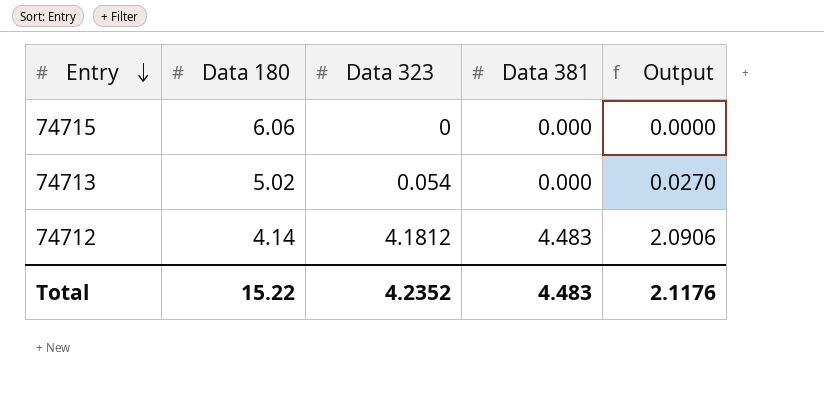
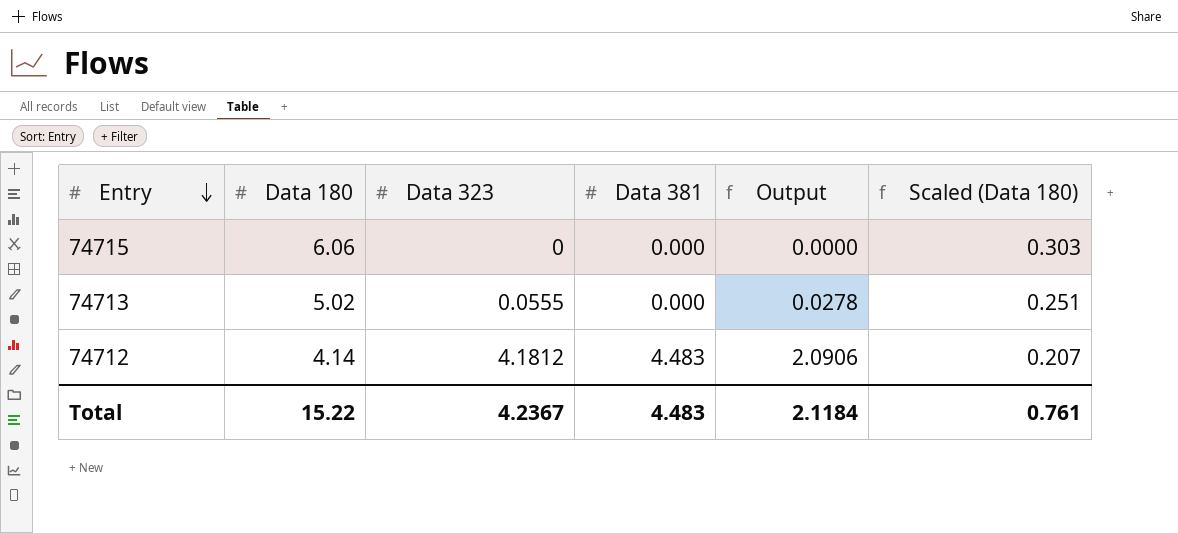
column Scaled (Data 180) | formula: none -> [Data 180] * 0.05
74713 | Data 323: 0.054 -> 0.0555
74713 | Output: 0.0270 -> 0.0278
Total | Data 323: 4.2352 -> 4.2367
Total | Output: 2.1176 -> 2.1184

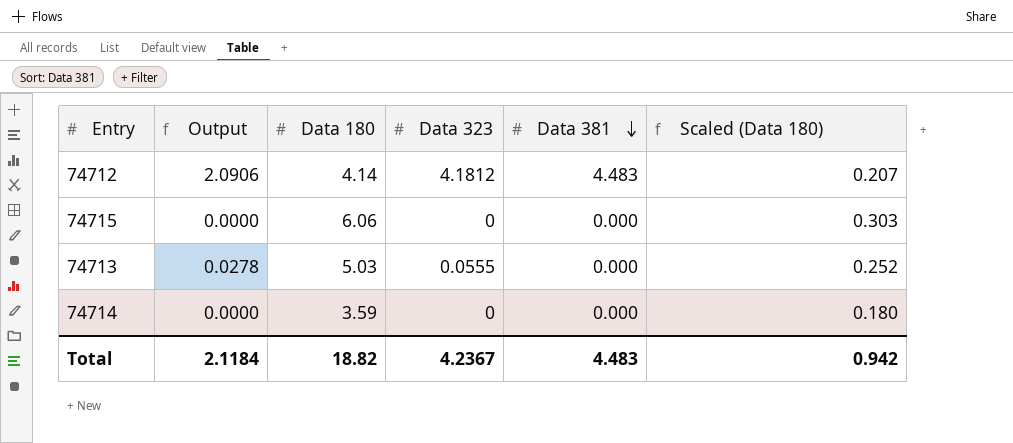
row order: Entry descending -> Data 381 descending
column Output | position: 5 -> 2
74713 | Data 180: 5.02 -> 5.03
74713 | Scaled (Data 180): 0.251 -> 0.252
row 74714: none -> 0.0000 | 3.59 | 0 | 0.000 | 0.180
Total | Data 180: 15.22 -> 18.82
Total | Scaled (Data 180): 0.761 -> 0.942

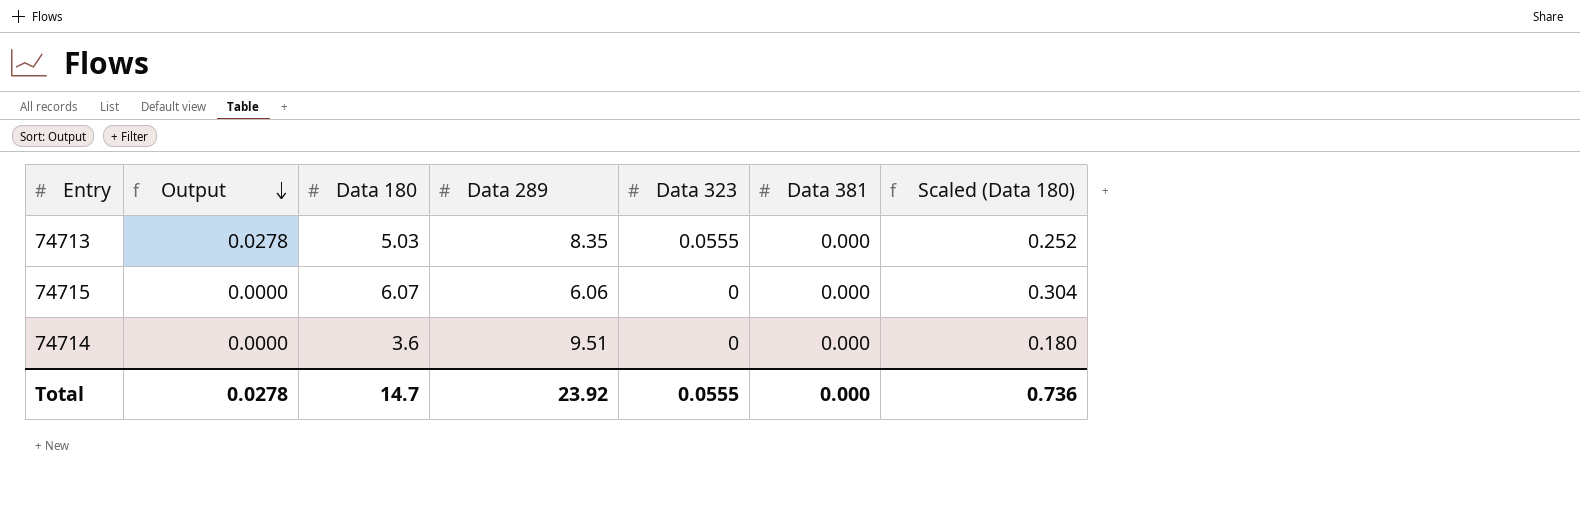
row order: Data 381 descending -> Output descending
column Data 289 | position: none -> 4
row 74712: 2.0906 | 4.14 | 4.1812 | 4.483 | 0.207 -> none
74715 | Data 180: 6.06 -> 6.07
74715 | Scaled (Data 180): 0.303 -> 0.304
74714 | Data 180: 3.59 -> 3.6
Total | Output: 2.1184 -> 0.0278
Total | Data 180: 18.82 -> 14.7
Total | Data 323: 4.2367 -> 0.0555
Total | Data 381: 4.483 -> 0.000
Total | Scaled (Data 180): 0.942 -> 0.736

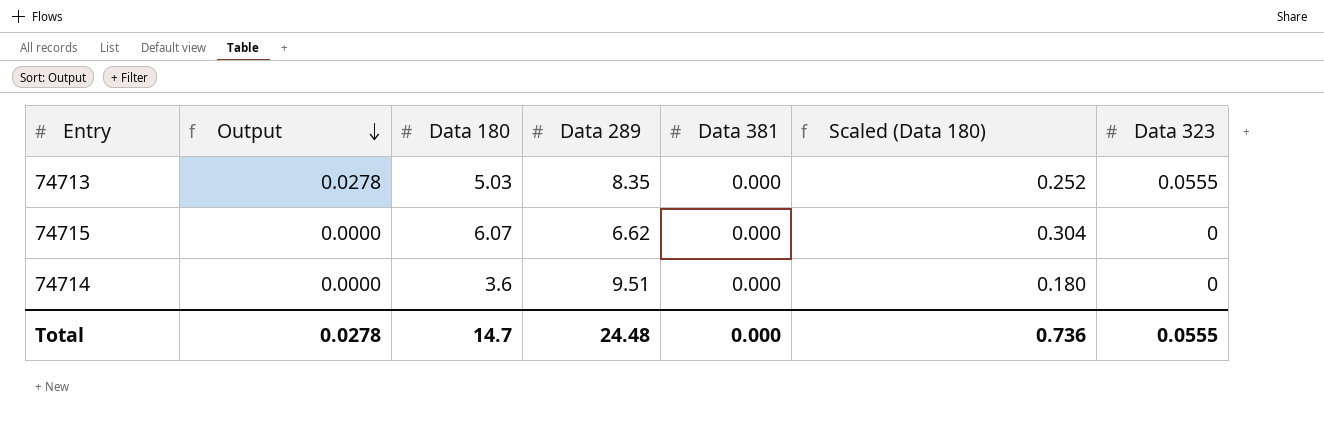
column Data 323 | position: 5 -> 7
74715 | Data 289: 6.06 -> 6.62
Total | Data 289: 23.92 -> 24.48

